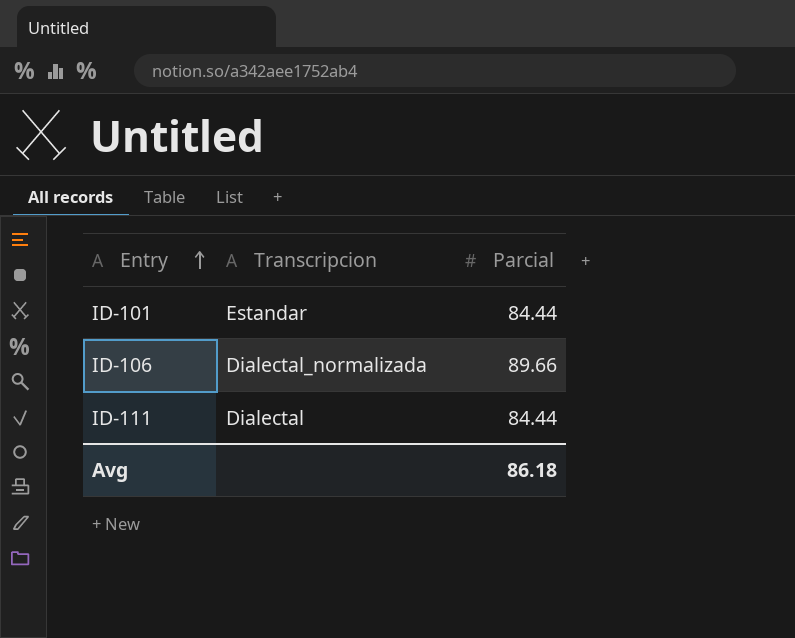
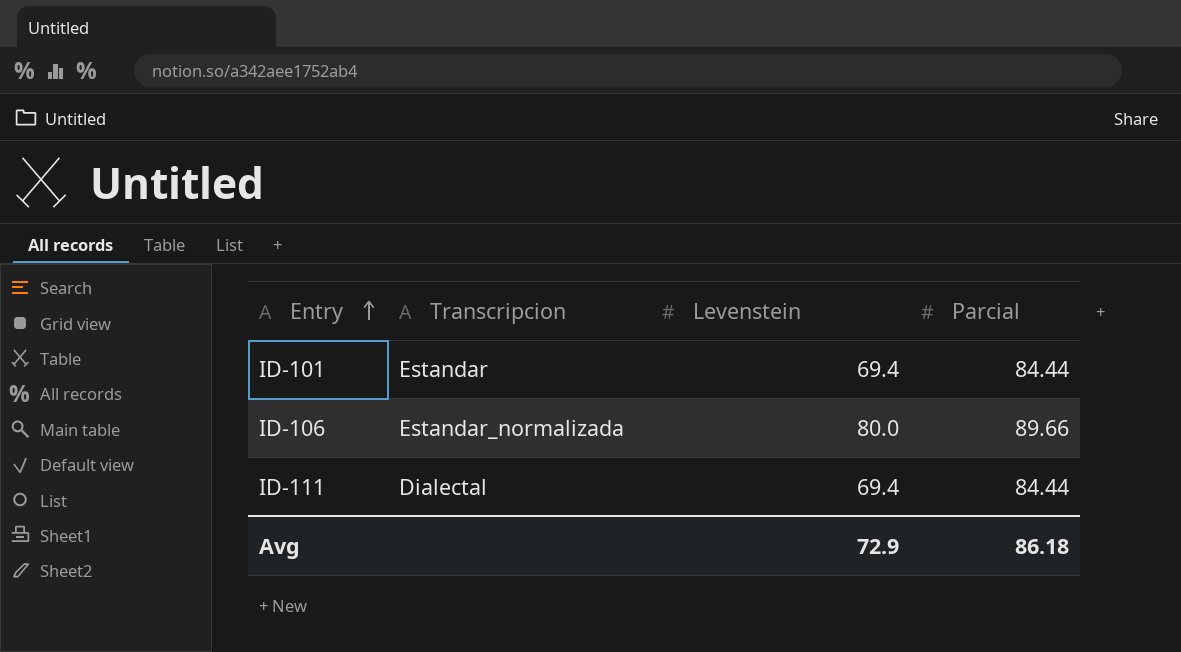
column Levenstein | position: none -> 3
ID-106 | Transcripcion: Dialectal_normalizada -> Estandar_normalizada

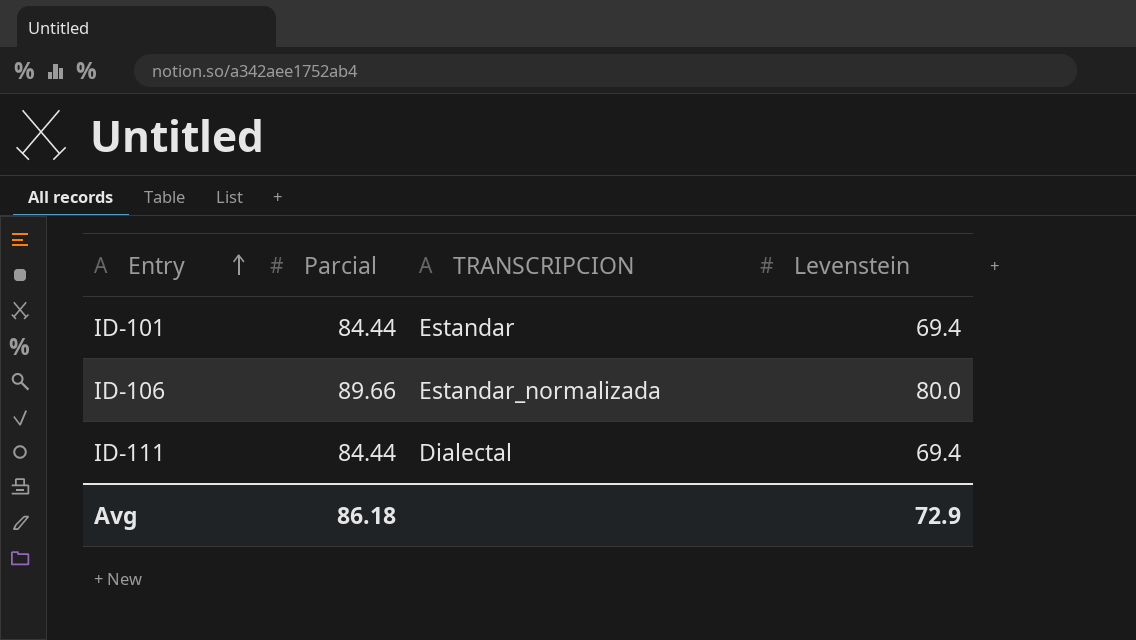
column Parcial | position: 4 -> 2
column name: Transcripcion -> TRANSCRIPCION

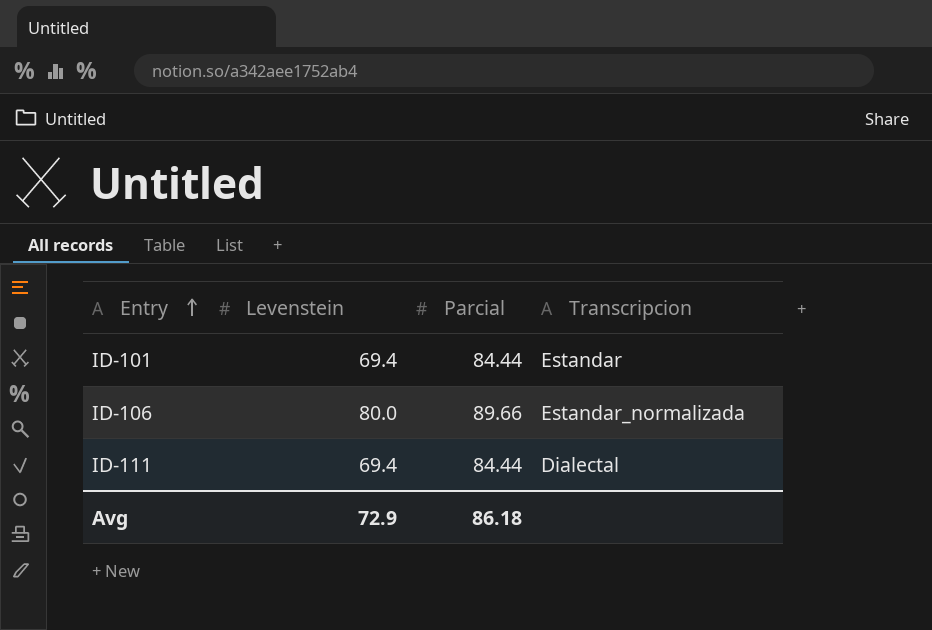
column Levenstein | position: 4 -> 2
column name: TRANSCRIPCION -> Transcripcion

